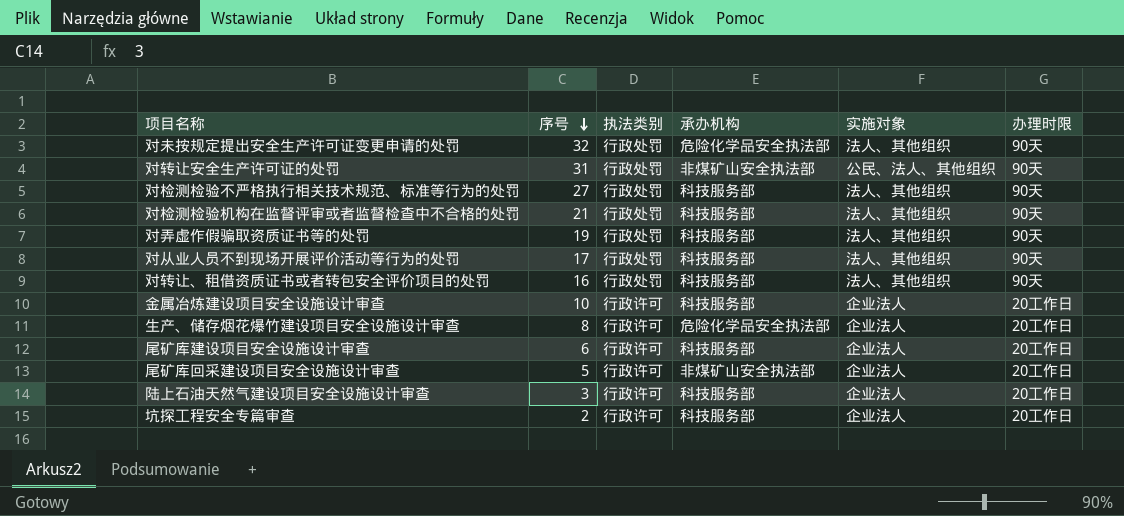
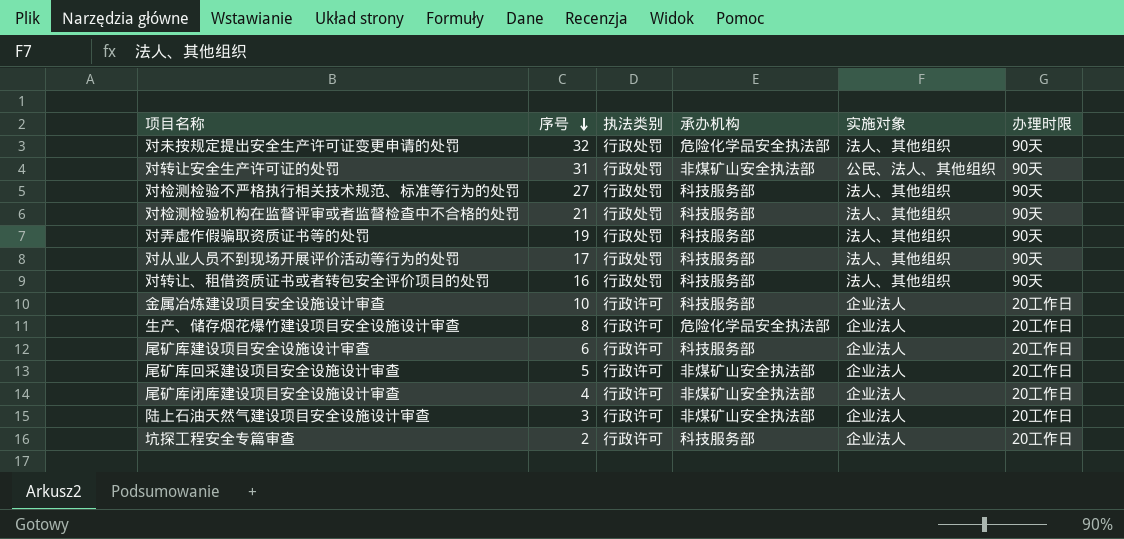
row 尾矿库闭库建设项目安全设施设计审查: none -> 4 | 行政许可 | 非煤矿山安全执法部 | 企业法人 | 20工作日
陆上石油天然气建设项目安全设施设计审查 | 承办机构: 科技服务部 -> 非煤矿山安全执法部

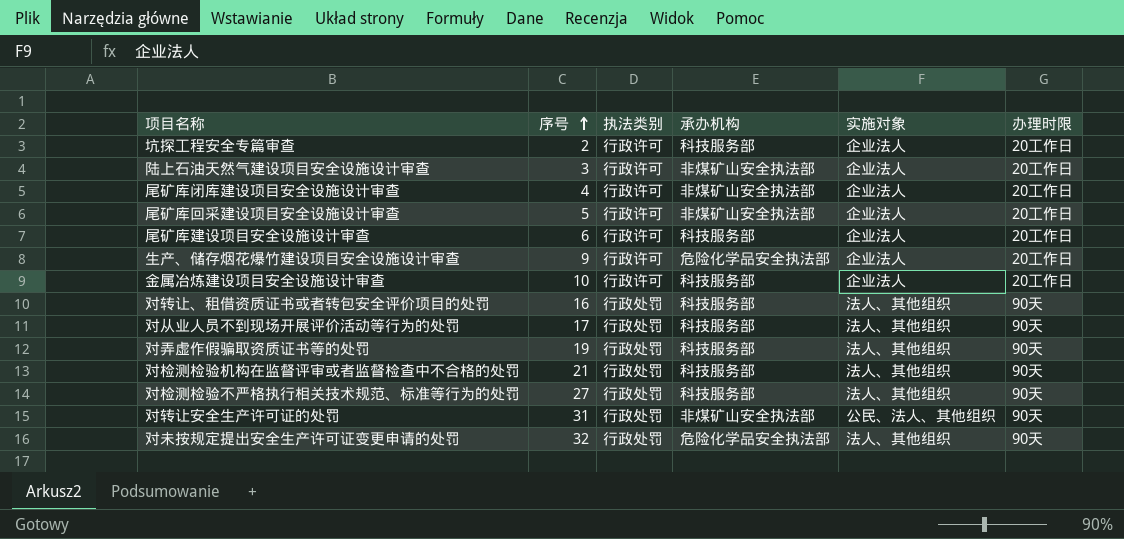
row order: 序号 descending -> 序号 ascending
生产、储存烟花爆竹建设项目安全设施设计审查 | 序号: 8 -> 9

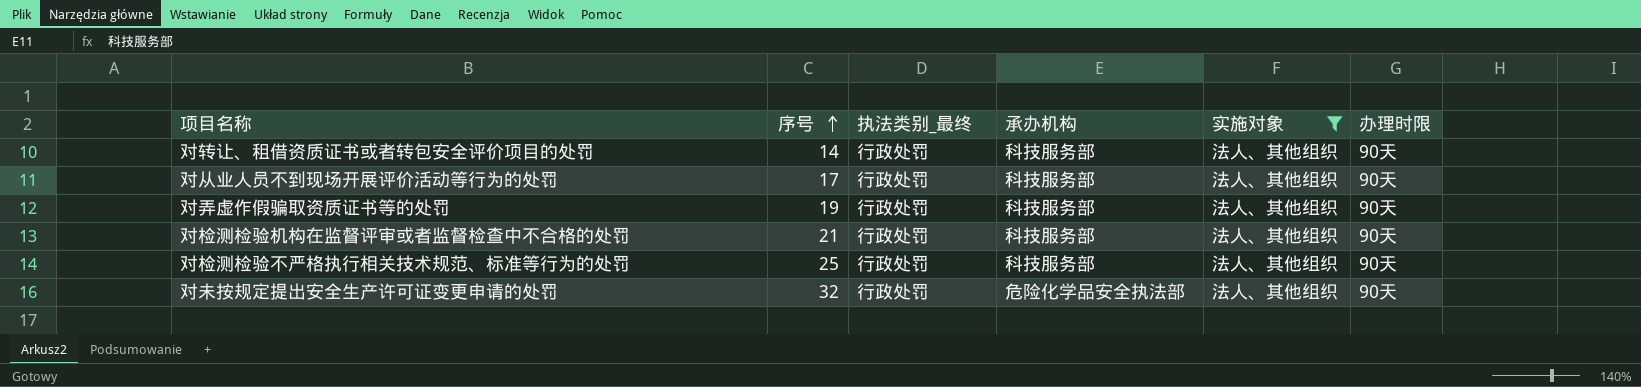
filter: none -> 实施对象 = 法人、其他组织
column name: 执法类别 -> 执法类别_最终
对转让、租借资质证书或者转包安全评价项目的处罚 | 序号: 16 -> 14
对检测检验不严格执行相关技术规范、标准等行为的处罚 | 序号: 27 -> 25

